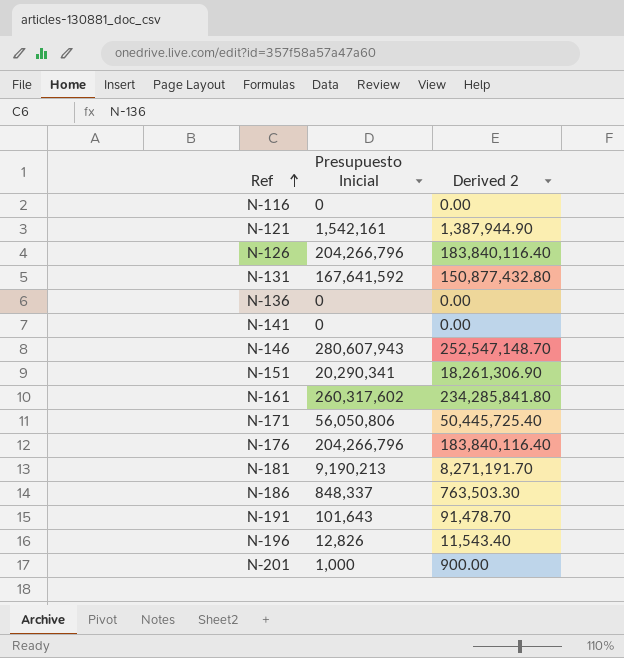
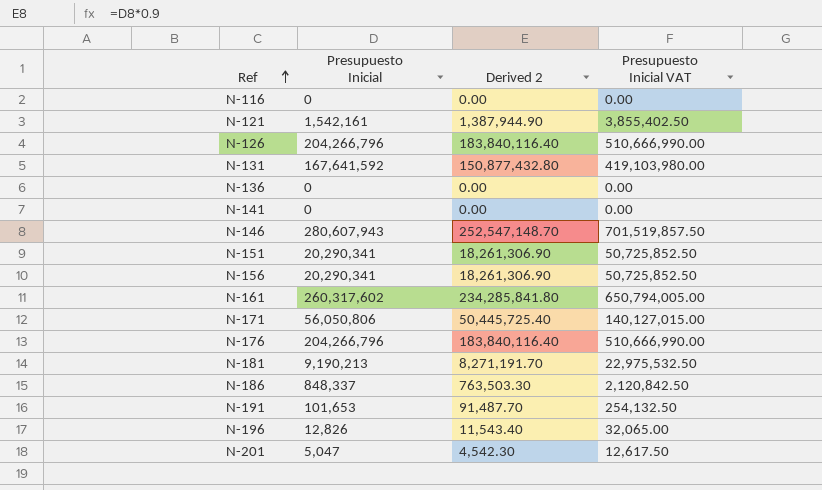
column Presupuesto Inicial VAT | formula: none -> [Presupuesto Inicial] * 2.5
row N-156: none -> 20,290,341 | 18,261,306.90 | 50,725,852.50
N-191 | Presupuesto Inicial: 101,643 -> 101,653
N-191 | Derived 2: 91,478.70 -> 91,487.70
N-201 | Presupuesto Inicial: 1,000 -> 5,047
N-201 | Derived 2: 900.00 -> 4,542.30

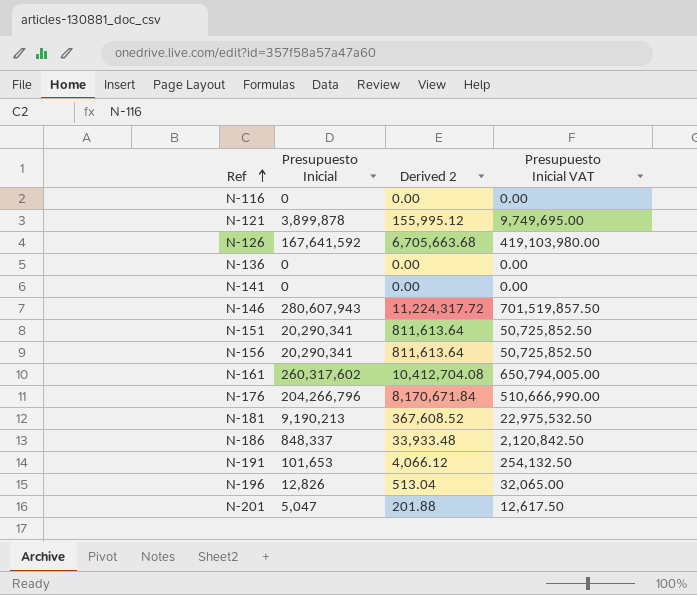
column Derived 2 | formula: [Presupuesto Inicial] * 0.9 -> [Presupuesto Inicial] * 0.04
row N-131: 167,641,592 | 150,877,432.80 | 419,103,980.00 -> none
row N-171: 56,050,806 | 50,445,725.40 | 140,127,015.00 -> none
N-121 | Presupuesto Inicial: 1,542,161 -> 3,899,878
N-121 | Presupuesto Inicial VAT: 3,855,402.50 -> 9,749,695.00
N-126 | Presupuesto Inicial: 204,266,796 -> 167,641,592
N-126 | Presupuesto Inicial VAT: 510,666,990.00 -> 419,103,980.00

